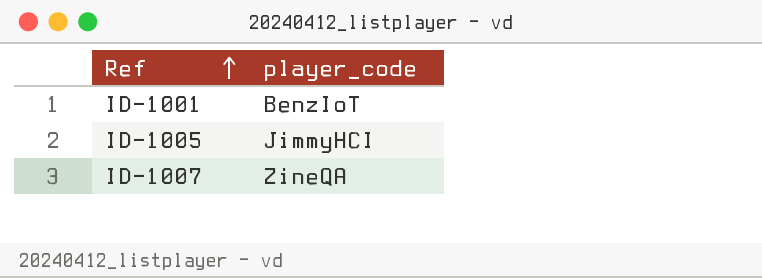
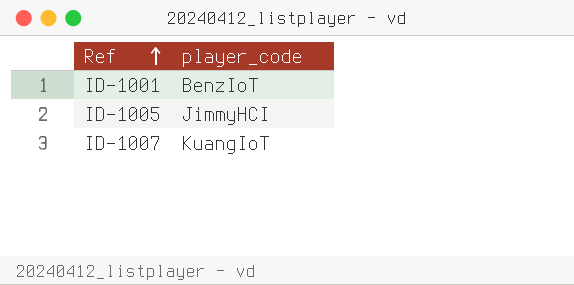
ID-1007 | player_code: ZineQA -> KuangIoT

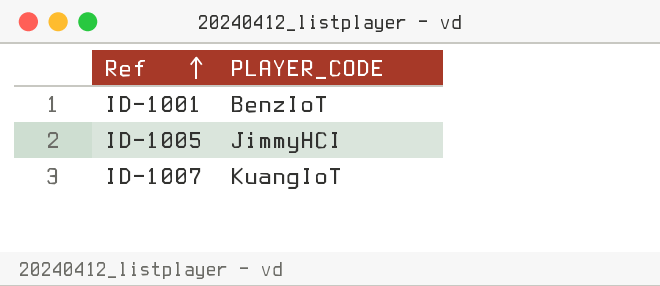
column name: player_code -> PLAYER_CODE

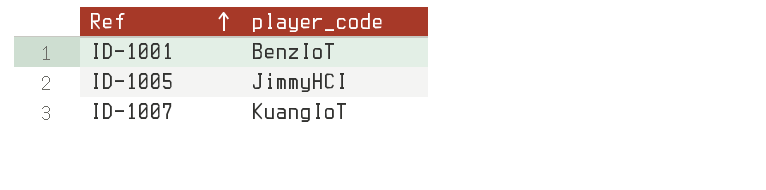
column name: PLAYER_CODE -> player_code

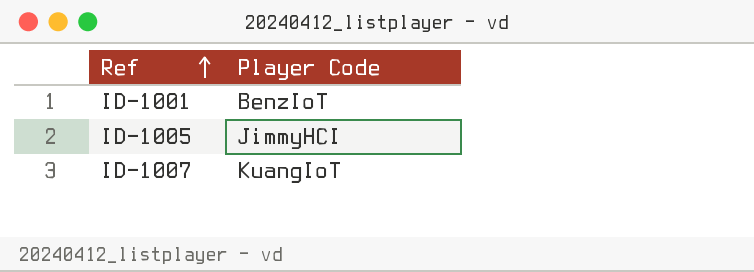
column name: player_code -> Player Code

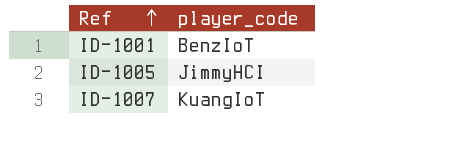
column name: Player Code -> player_code

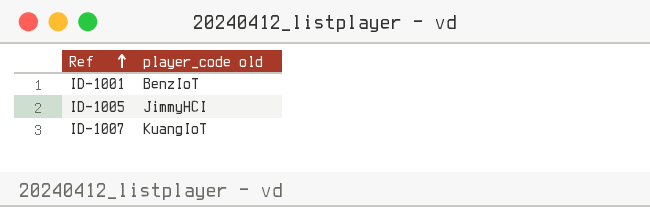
column name: player_code -> player_code old

